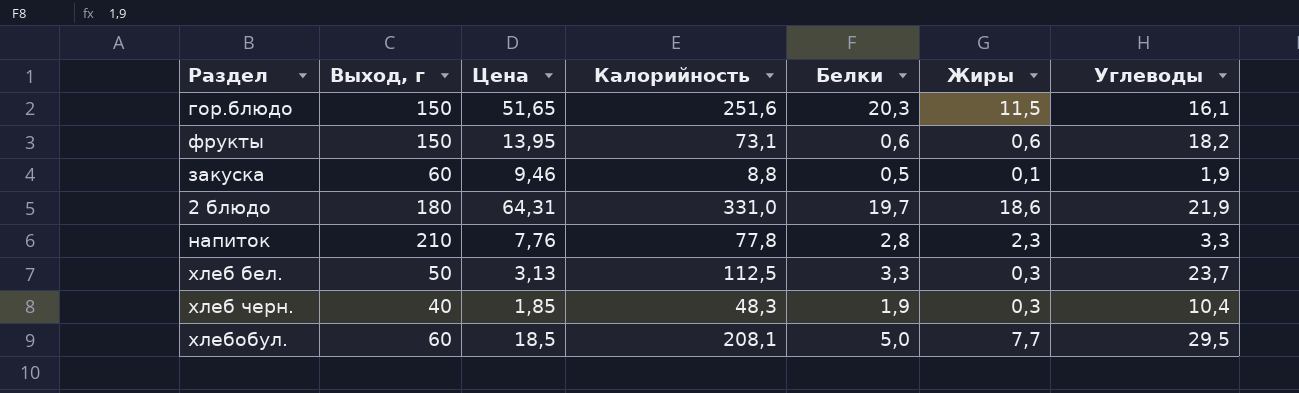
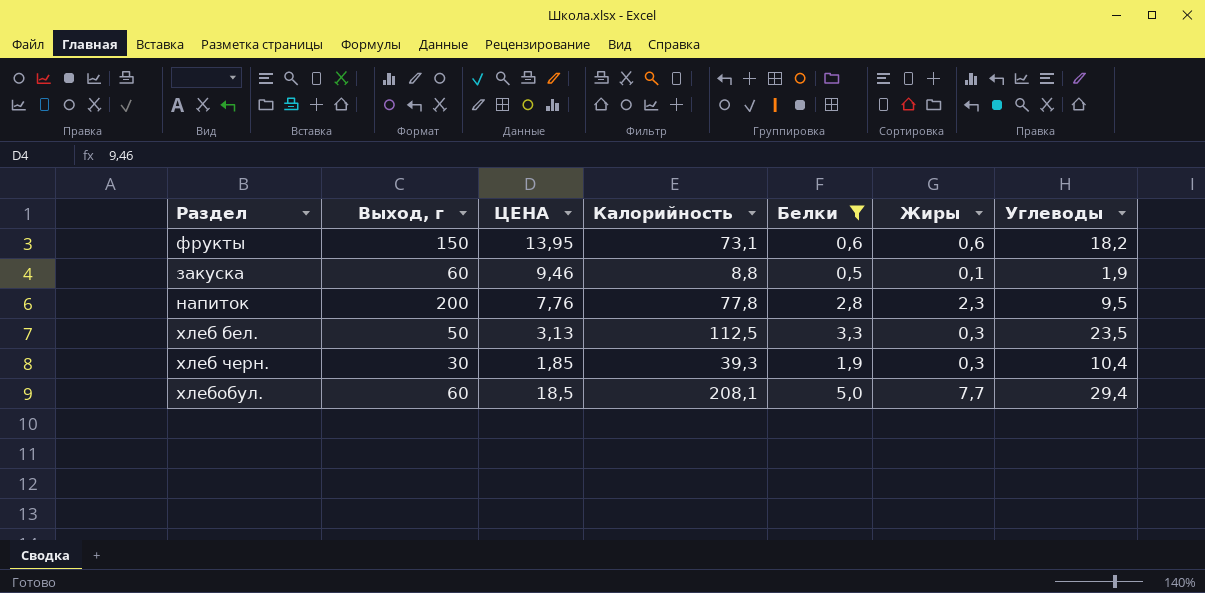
filter: none -> Белки <= 5,0
column name: Цена -> ЦЕНА
напиток | Выход, г: 210 -> 200
напиток | Углеводы: 3,3 -> 9,5
хлеб бел. | Углеводы: 23,7 -> 23,5
хлеб черн. | Выход, г: 40 -> 30
хлеб черн. | Калорийность: 48,3 -> 39,3
хлебобул. | Углеводы: 29,5 -> 29,4

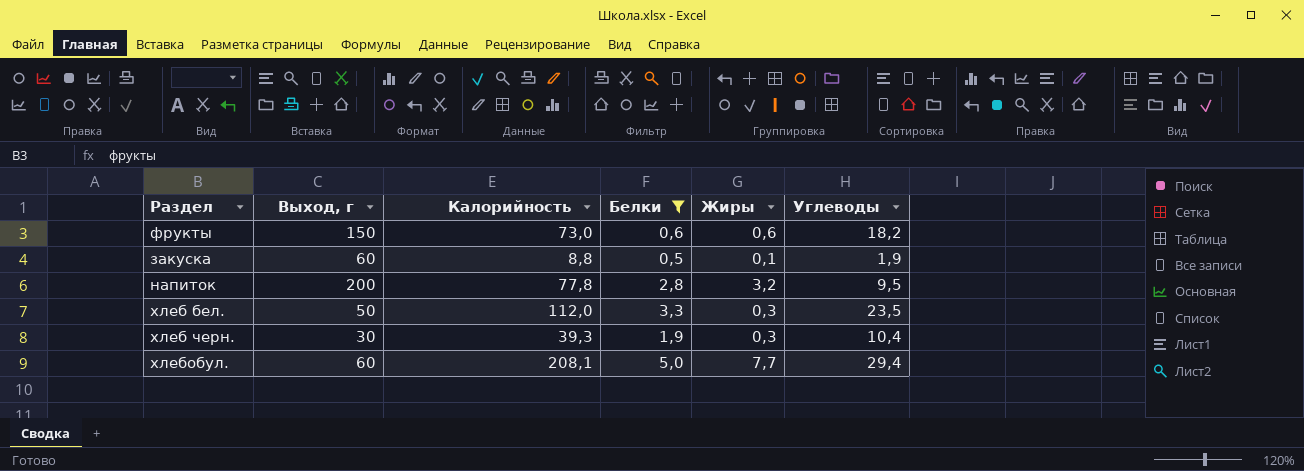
column ЦЕНА | position: 3 -> none
фрукты | Калорийность: 73,1 -> 73,0
напиток | Жиры: 2,3 -> 3,2
хлеб бел. | Калорийность: 112,5 -> 112,0

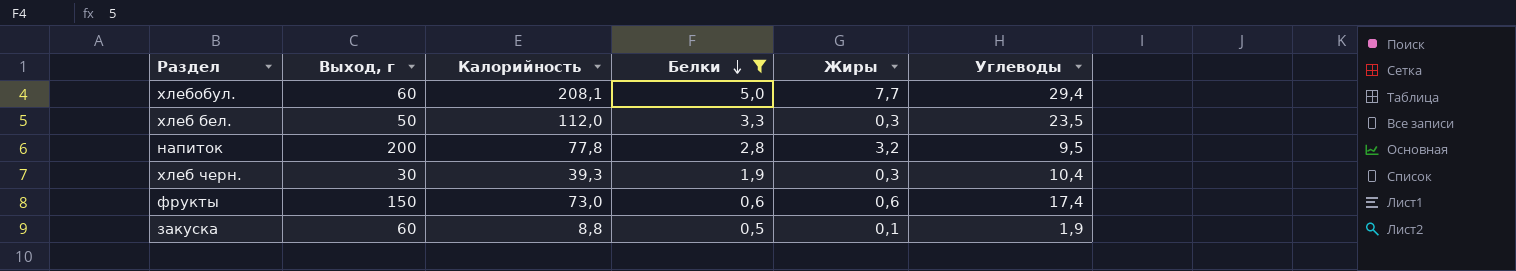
row order: none -> Белки descending
фрукты | Углеводы: 18,2 -> 17,4

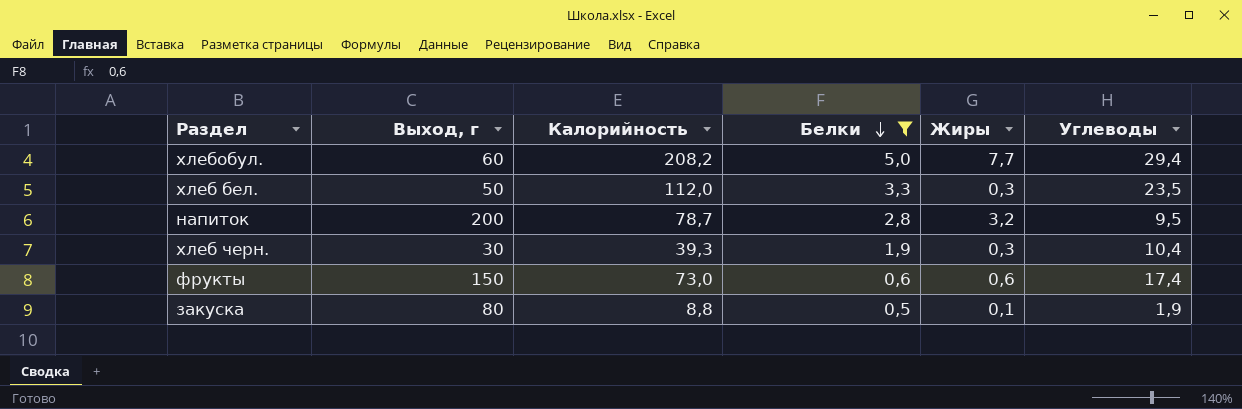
хлебобул. | Калорийность: 208,1 -> 208,2
напиток | Калорийность: 77,8 -> 78,7
закуска | Выход, г: 60 -> 80

